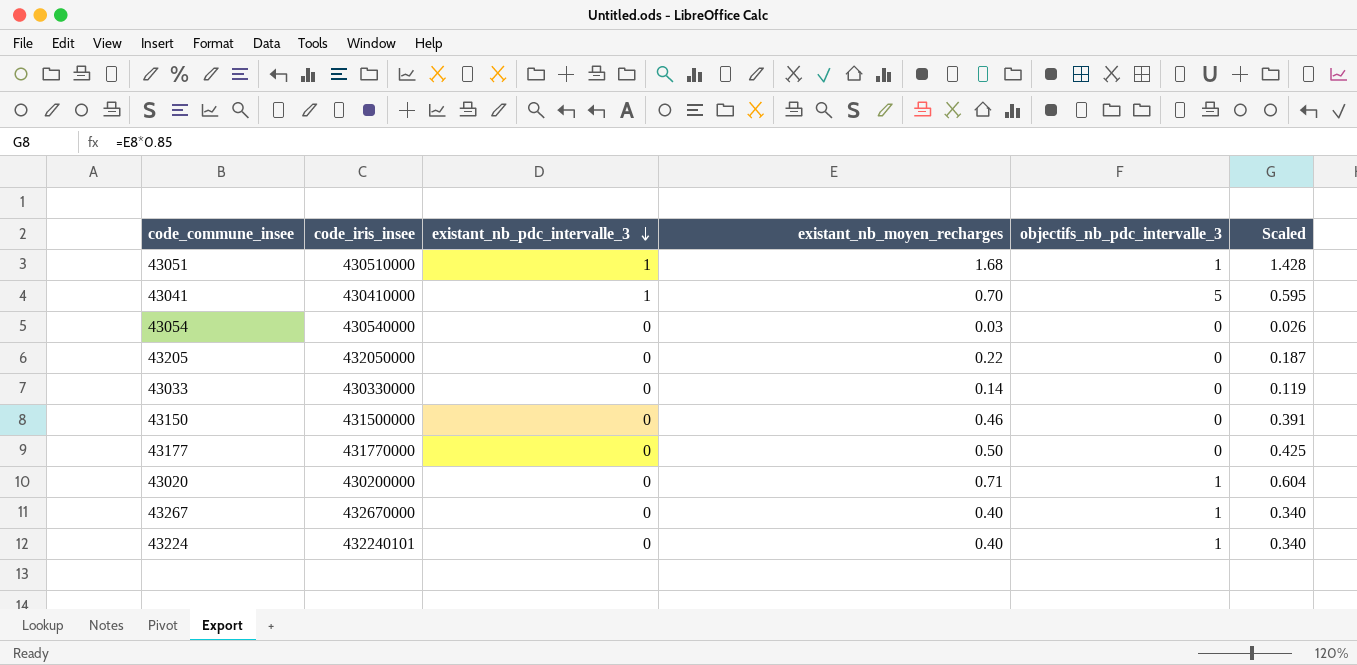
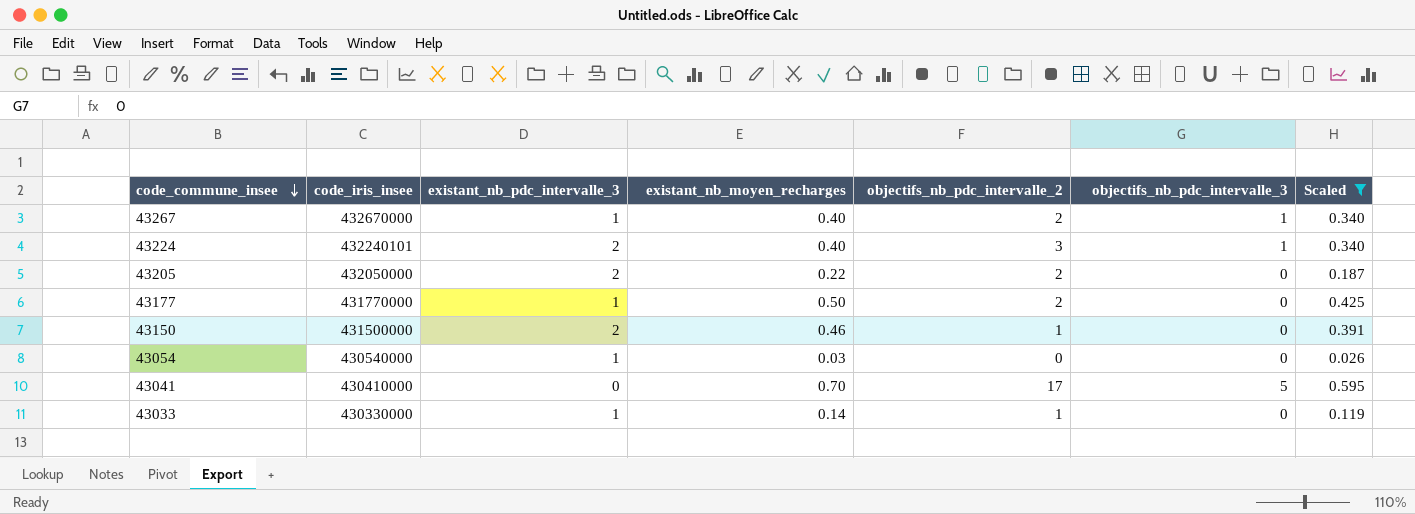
filter: none -> Scaled <= 0.595
row order: existant_nb_pdc_intervalle_3 descending -> code_commune_insee descending
column objectifs_nb_pdc_intervalle_2 | position: none -> 5
43267 | existant_nb_pdc_intervalle_3: 0 -> 1
43224 | existant_nb_pdc_intervalle_3: 0 -> 2
43205 | existant_nb_pdc_intervalle_3: 0 -> 2
43177 | existant_nb_pdc_intervalle_3: 0 -> 1
43150 | existant_nb_pdc_intervalle_3: 0 -> 2
43054 | existant_nb_pdc_intervalle_3: 0 -> 1
43041 | existant_nb_pdc_intervalle_3: 1 -> 0
43033 | existant_nb_pdc_intervalle_3: 0 -> 1

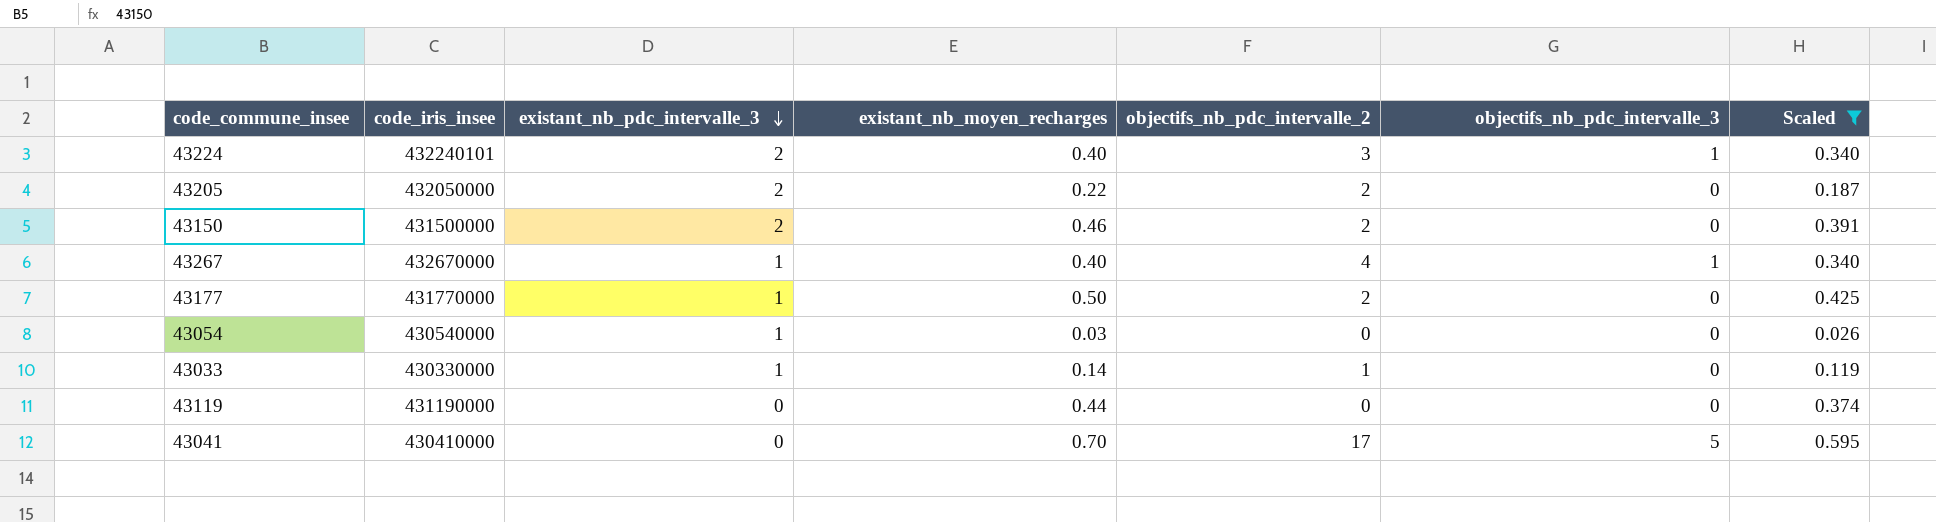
row order: code_commune_insee descending -> existant_nb_pdc_intervalle_3 descending
43150 | objectifs_nb_pdc_intervalle_2: 1 -> 2
43267 | objectifs_nb_pdc_intervalle_2: 2 -> 4
row 43119: none -> 431190000 | 0 | 0.44 | 0 | 0 | 0.374

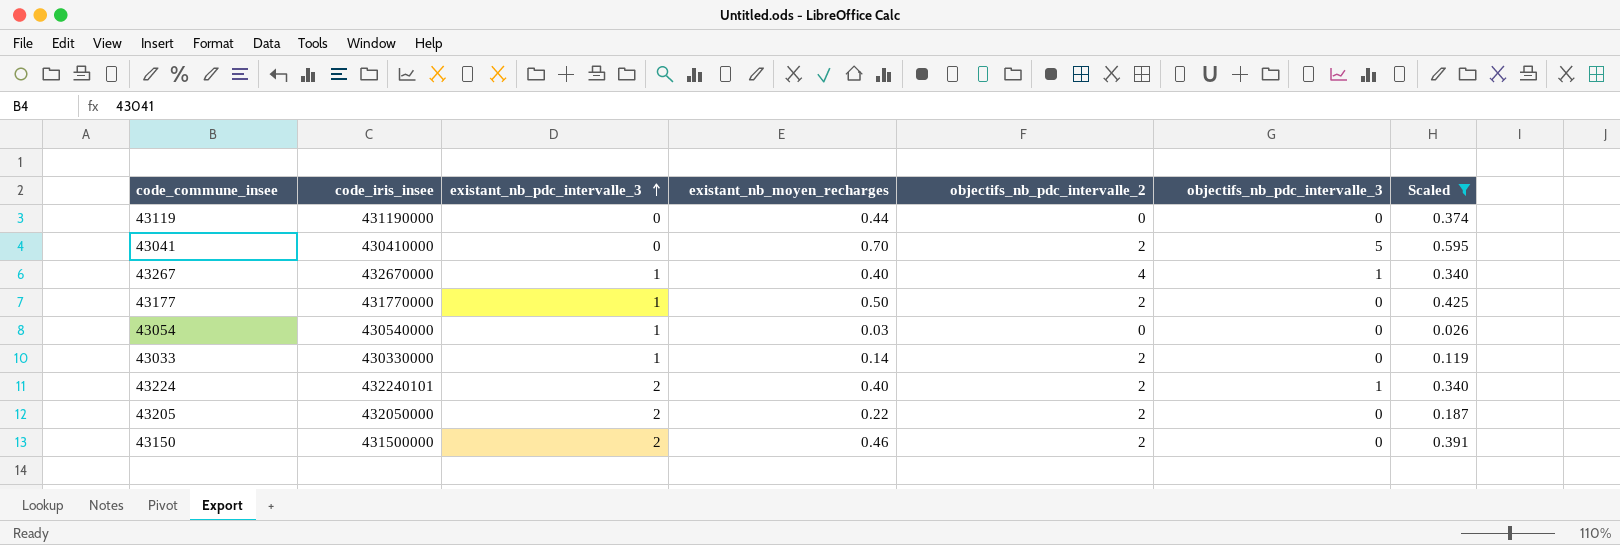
row order: existant_nb_pdc_intervalle_3 descending -> existant_nb_pdc_intervalle_3 ascending
43041 | objectifs_nb_pdc_intervalle_2: 17 -> 2
43033 | objectifs_nb_pdc_intervalle_2: 1 -> 2
43224 | objectifs_nb_pdc_intervalle_2: 3 -> 2

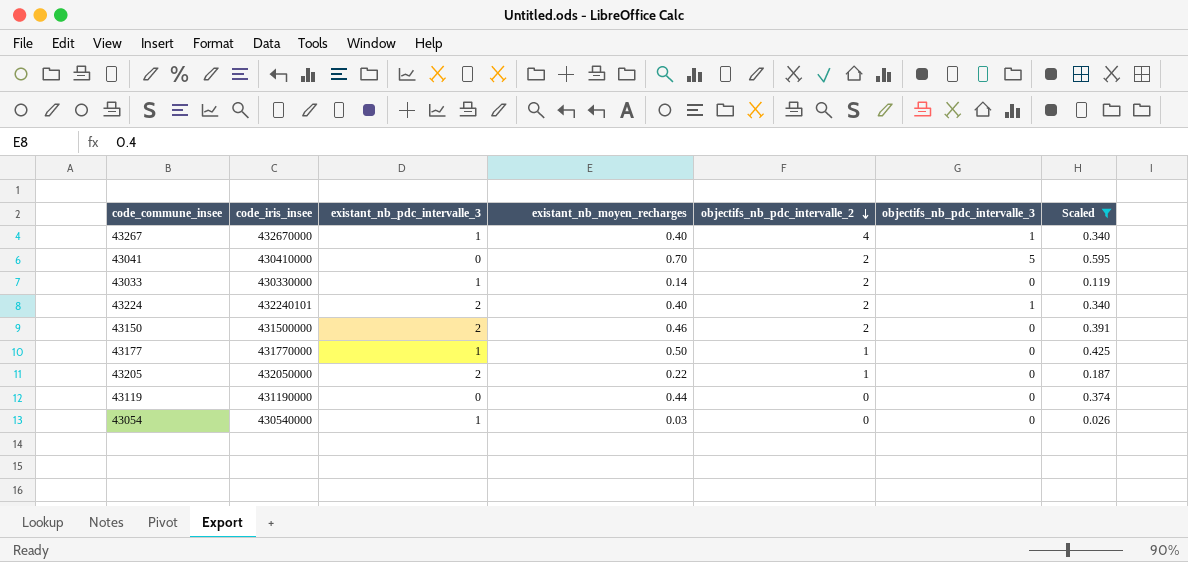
row order: existant_nb_pdc_intervalle_3 ascending -> objectifs_nb_pdc_intervalle_2 descending
43177 | objectifs_nb_pdc_intervalle_2: 2 -> 1
43205 | objectifs_nb_pdc_intervalle_2: 2 -> 1

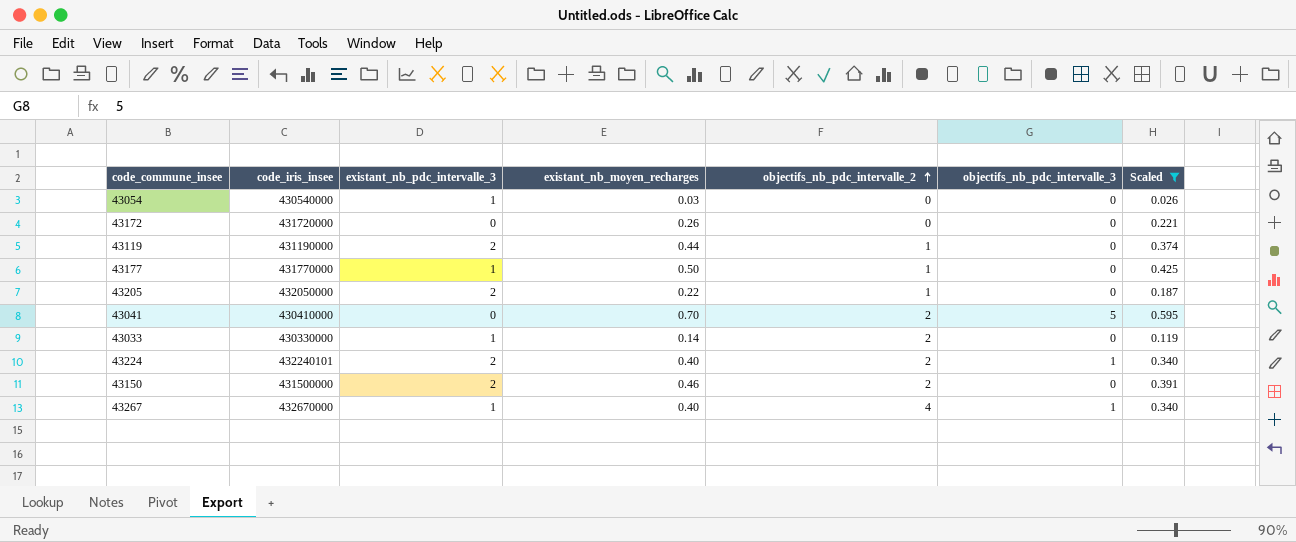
row order: objectifs_nb_pdc_intervalle_2 descending -> objectifs_nb_pdc_intervalle_2 ascending
row 43172: none -> 431720000 | 0 | 0.26 | 0 | 0 | 0.221
43119 | existant_nb_pdc_intervalle_3: 0 -> 2
43119 | objectifs_nb_pdc_intervalle_2: 0 -> 1

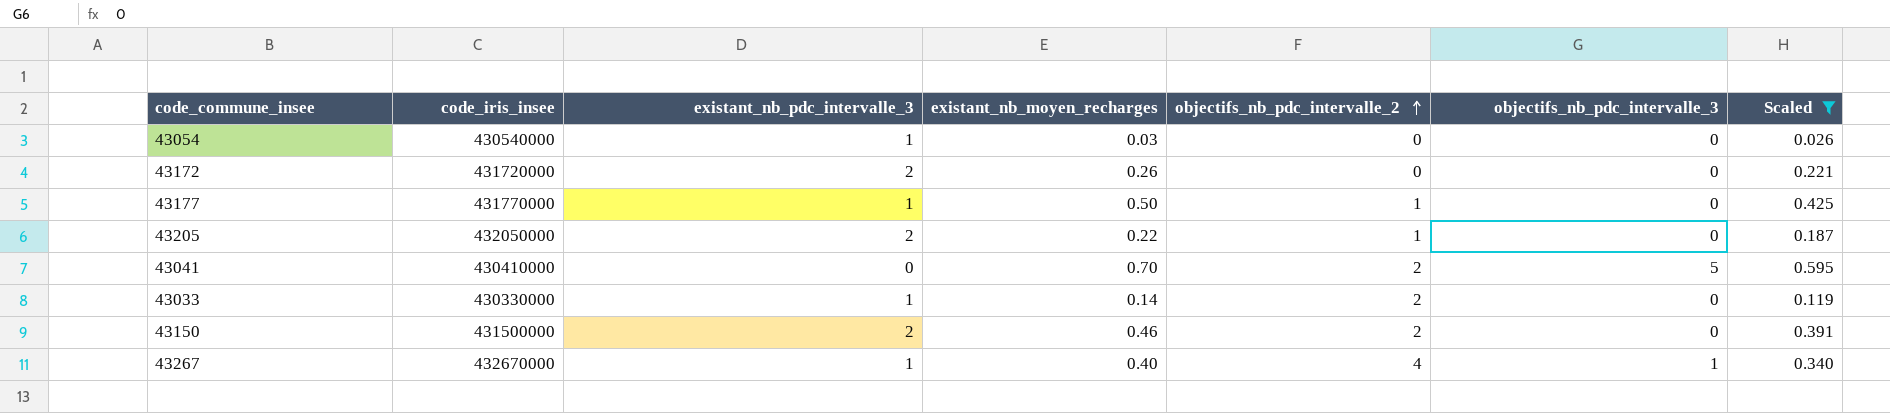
row 43119: 431190000 | 2 | 0.44 | 1 | 0 | 0.374 -> none
row 43224: 432240101 | 2 | 0.40 | 2 | 1 | 0.340 -> none
43172 | existant_nb_pdc_intervalle_3: 0 -> 2

